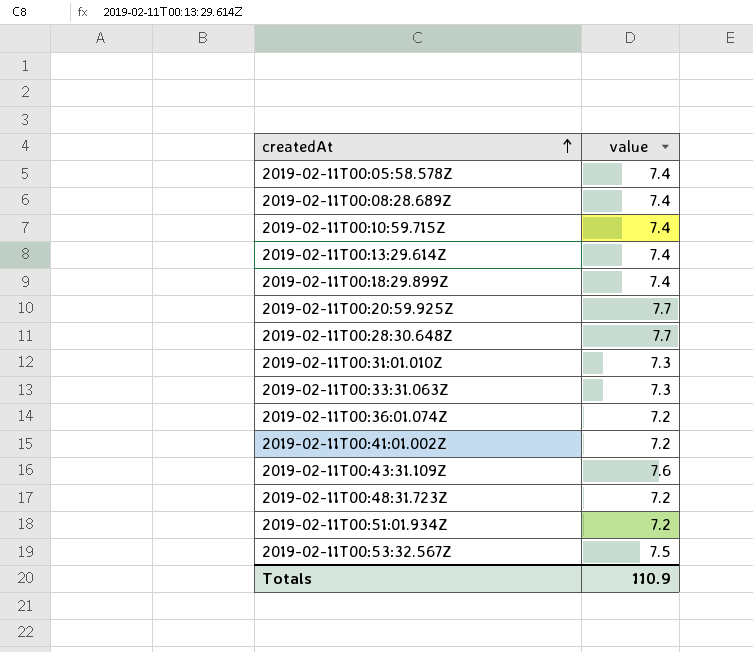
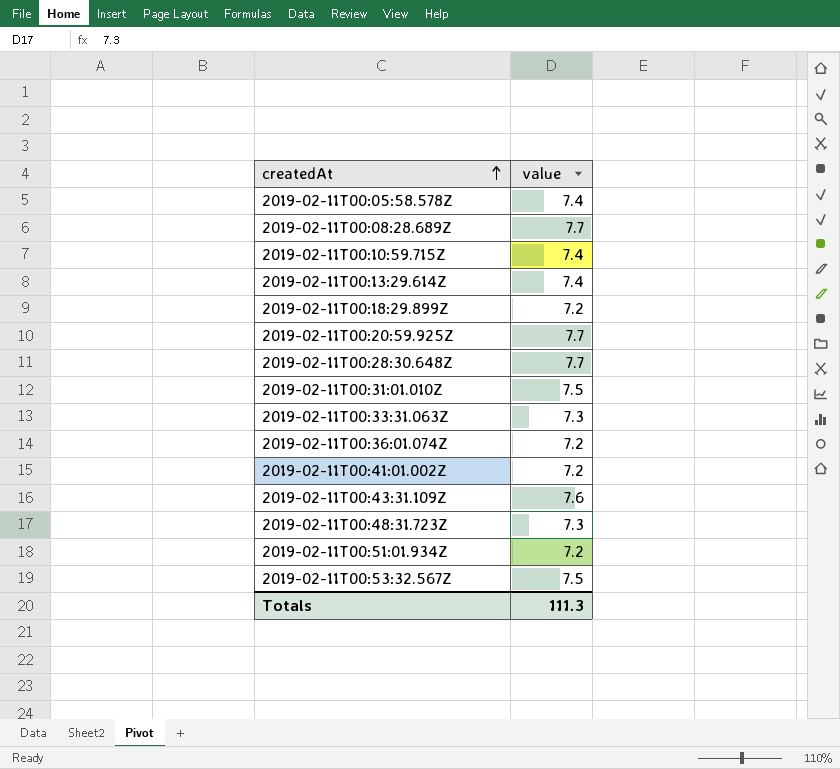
2019-02-11T00:08:28.689Z | value: 7.4 -> 7.7
2019-02-11T00:18:29.899Z | value: 7.4 -> 7.2
2019-02-11T00:31:01.010Z | value: 7.3 -> 7.5
2019-02-11T00:48:31.723Z | value: 7.2 -> 7.3
Totals | value: 110.9 -> 111.3

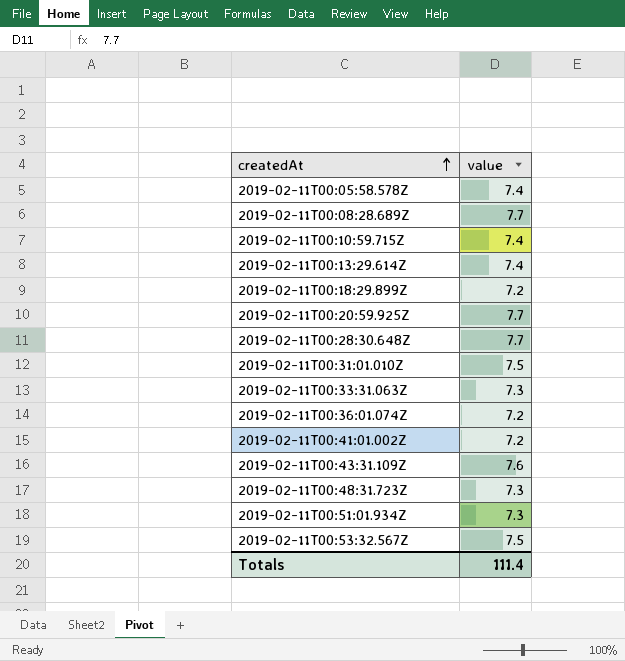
2019-02-11T00:51:01.934Z | value: 7.2 -> 7.3
Totals | value: 111.3 -> 111.4

